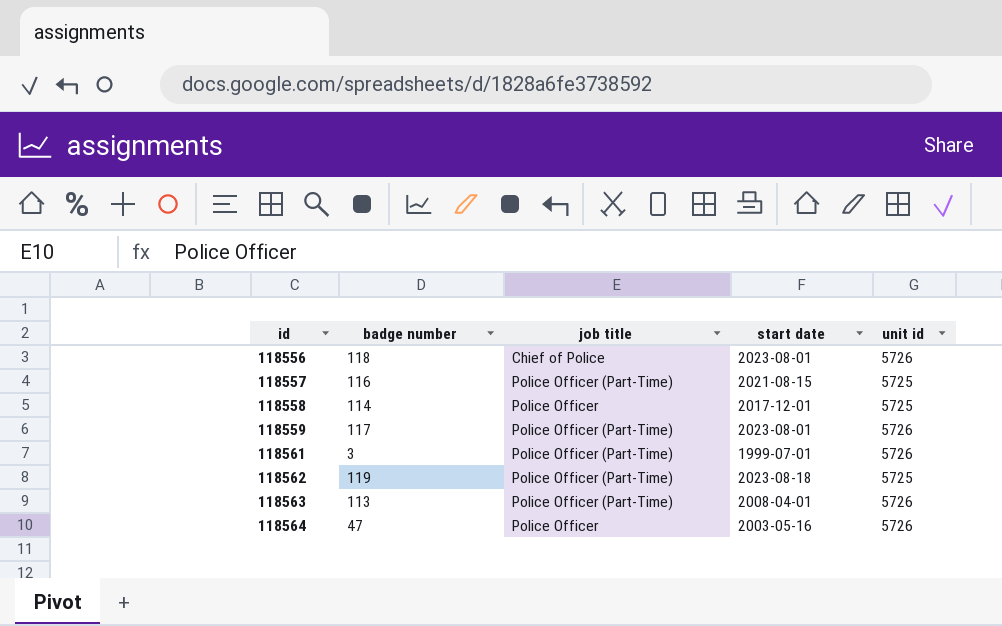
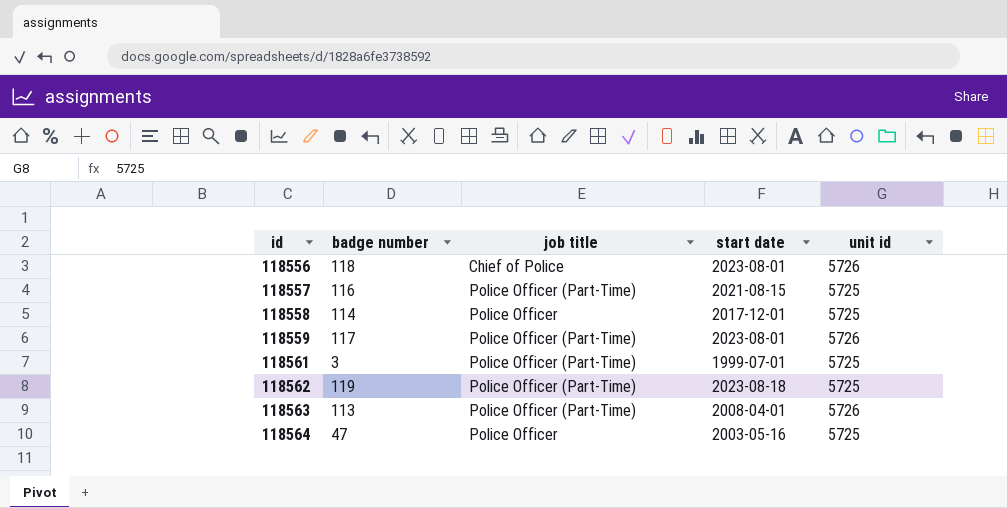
118561 | unit id: 5726 -> 5725
118564 | unit id: 5726 -> 5725

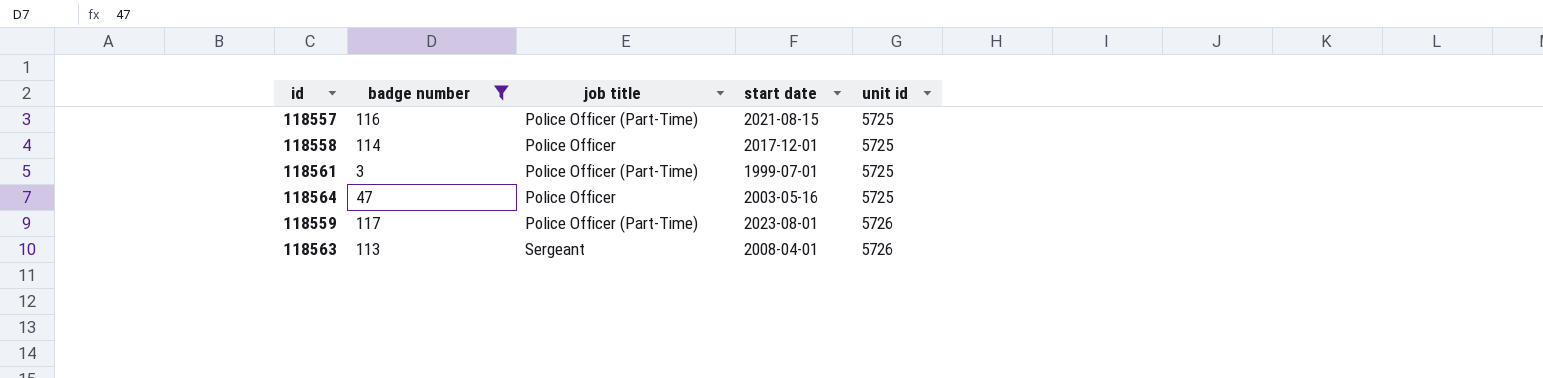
filter: none -> badge number <= 117
row order: id ascending -> unit id ascending
118563 | job title: Police Officer (Part-Time) -> Sergeant

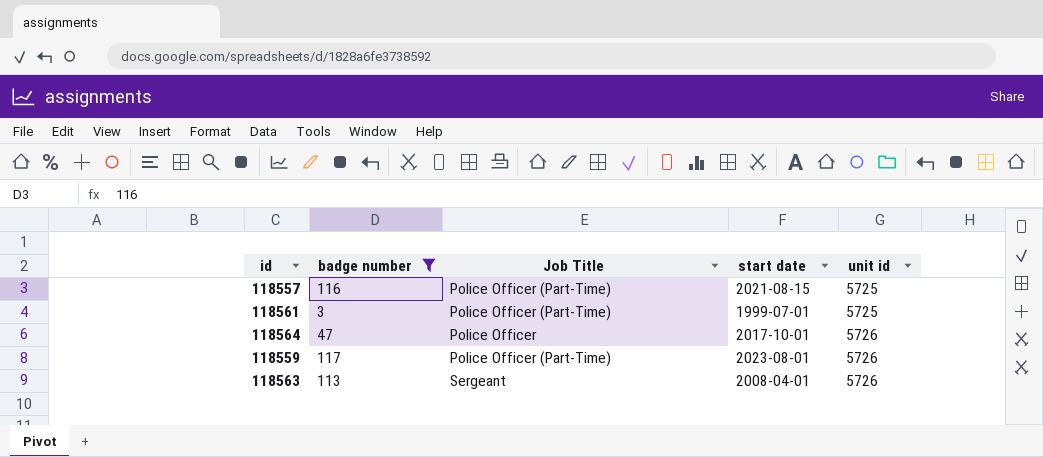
column name: job title -> Job Title
row 118558: 114 | Police Officer | 2017-12-01 | 5725 -> none
118564 | start date: 2003-05-16 -> 2017-10-01
118564 | unit id: 5725 -> 5726

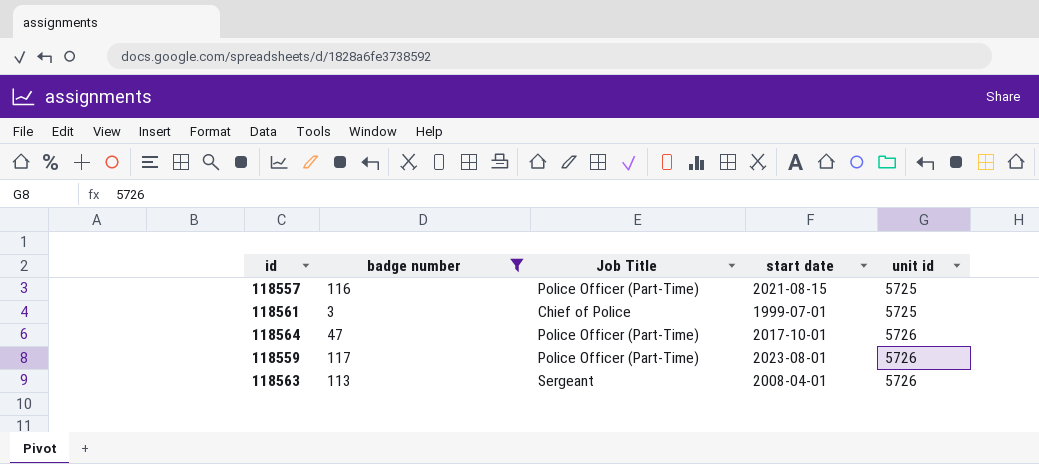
118561 | Job Title: Police Officer (Part-Time) -> Chief of Police
118564 | Job Title: Police Officer -> Police Officer (Part-Time)

